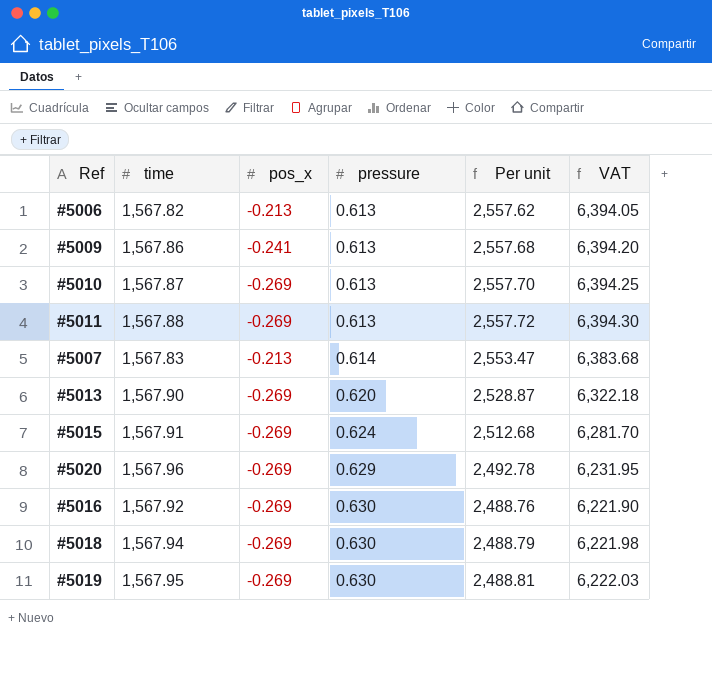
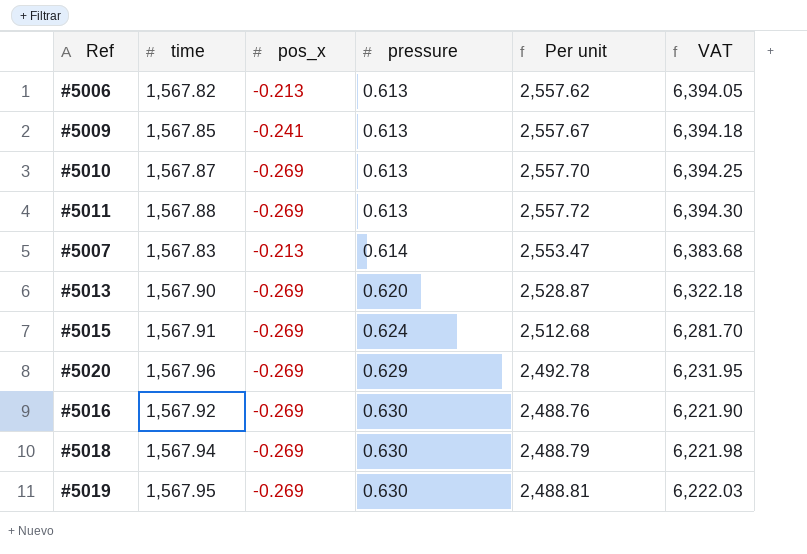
#5009 | time: 1,567.86 -> 1,567.85
#5009 | Per unit: 2,557.68 -> 2,557.67
#5009 | VAT: 6,394.20 -> 6,394.18

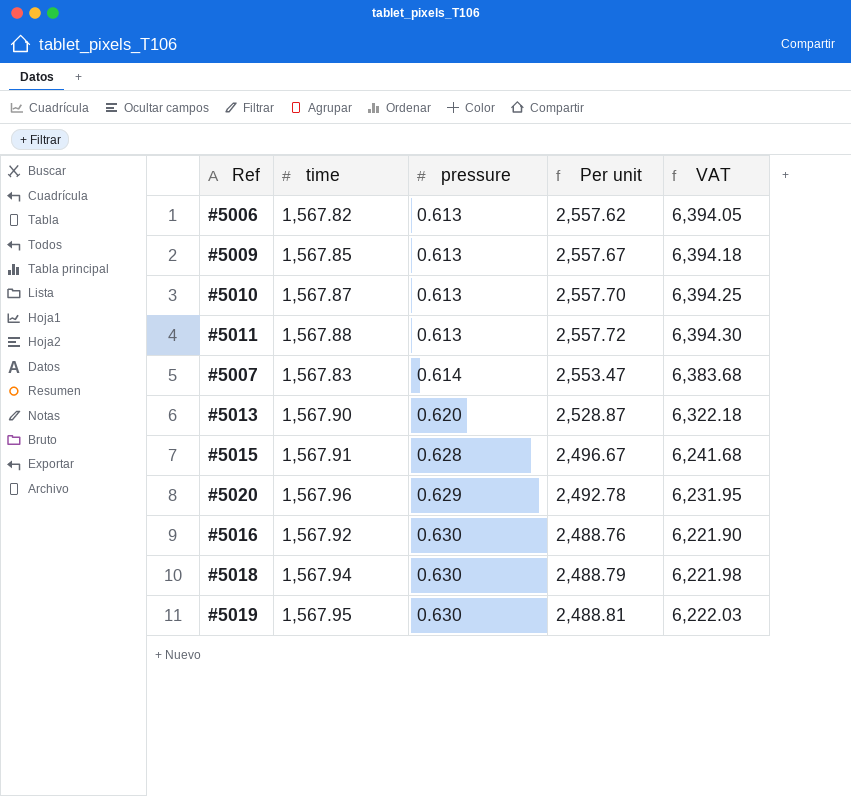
column pos_x | position: 3 -> none
#5015 | pressure: 0.624 -> 0.628
#5015 | Per unit: 2,512.68 -> 2,496.67
#5015 | VAT: 6,281.70 -> 6,241.68

